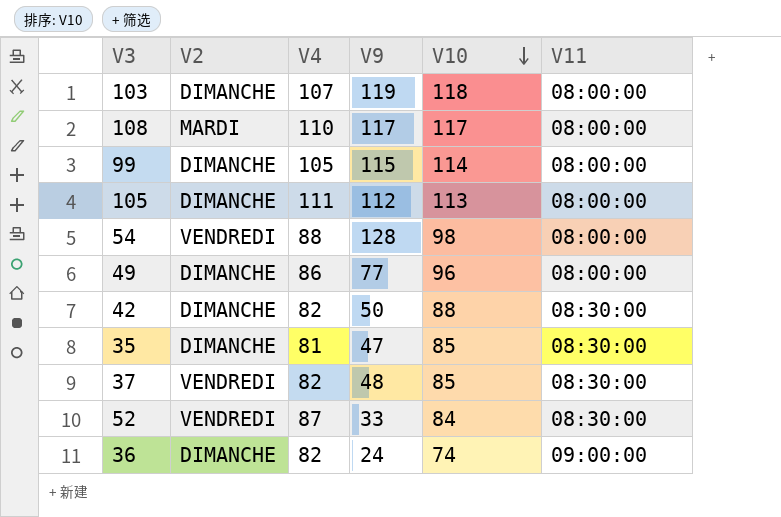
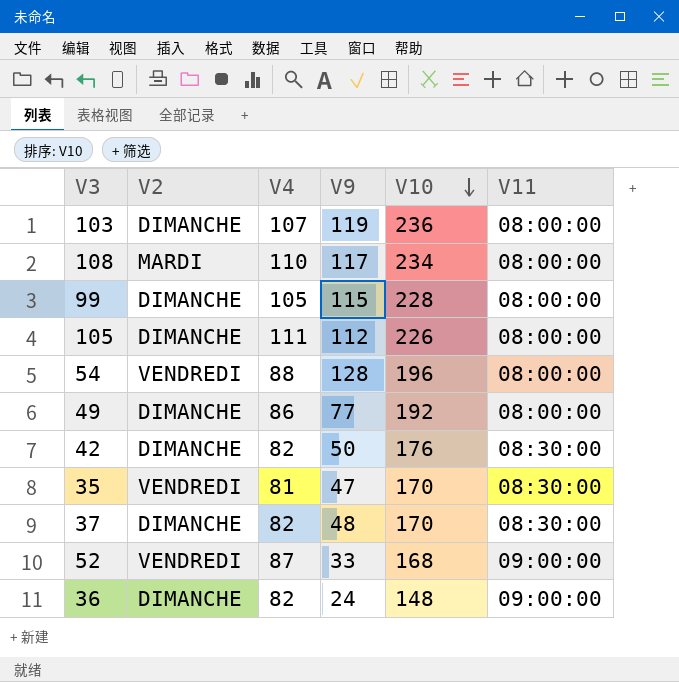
103 | V10: 118 -> 236
108 | V10: 117 -> 234
99 | V10: 114 -> 228
105 | V10: 113 -> 226
54 | V10: 98 -> 196
49 | V10: 96 -> 192
42 | V10: 88 -> 176
35 | V2: DIMANCHE -> VENDREDI
35 | V10: 85 -> 170
37 | V2: VENDREDI -> DIMANCHE
37 | V10: 85 -> 170
52 | V10: 84 -> 168
52 | V11: 08:30:00 -> 09:00:00
36 | V10: 74 -> 148

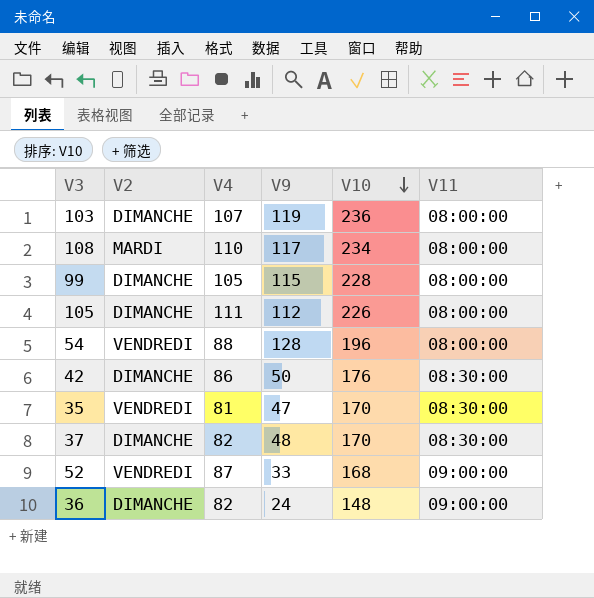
row 49: DIMANCHE | 86 | 77 | 192 | 08:00:00 -> none
42 | V4: 82 -> 86

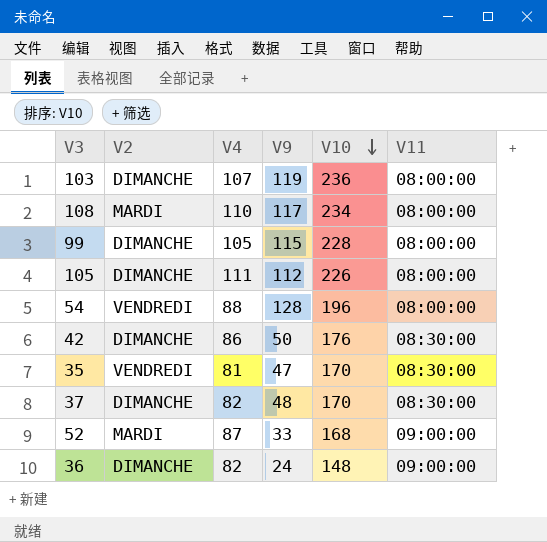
52 | V2: VENDREDI -> MARDI

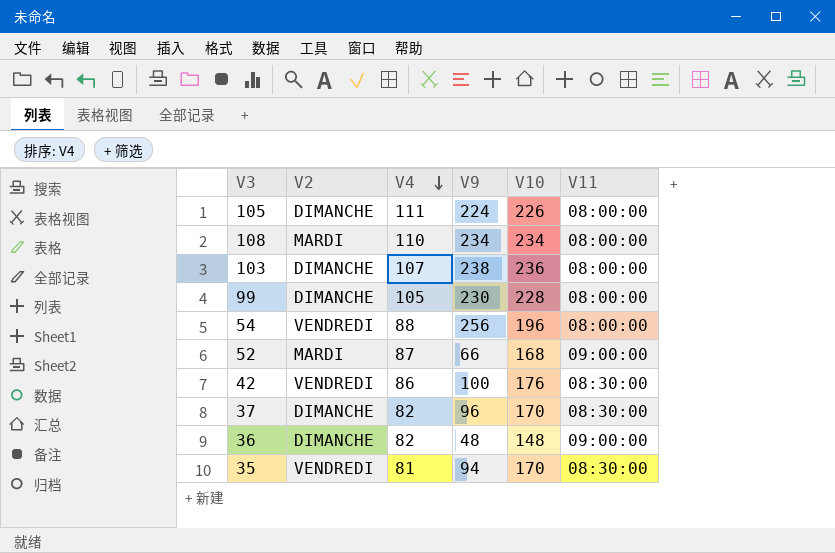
row order: V10 descending -> V4 descending
105 | V9: 112 -> 224
108 | V9: 117 -> 234
103 | V9: 119 -> 238
99 | V9: 115 -> 230
54 | V9: 128 -> 256
52 | V9: 33 -> 66
42 | V2: DIMANCHE -> VENDREDI
42 | V9: 50 -> 100
37 | V9: 48 -> 96
36 | V9: 24 -> 48
35 | V9: 47 -> 94

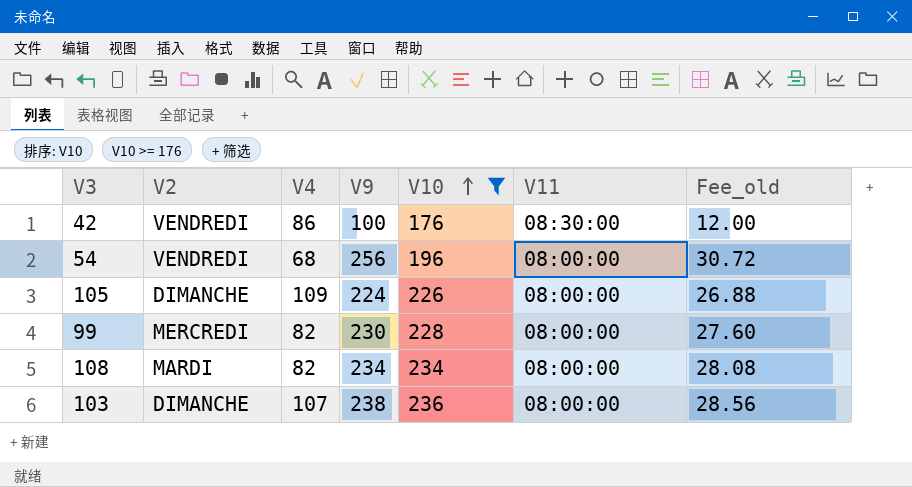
filter: none -> V10 >= 176
row order: V4 descending -> V10 ascending
column Fee_old | formula: none -> [V9] * 0.12
54 | V4: 88 -> 68
105 | V4: 111 -> 109
99 | V2: DIMANCHE -> MERCREDI
99 | V4: 105 -> 82
108 | V4: 110 -> 82

